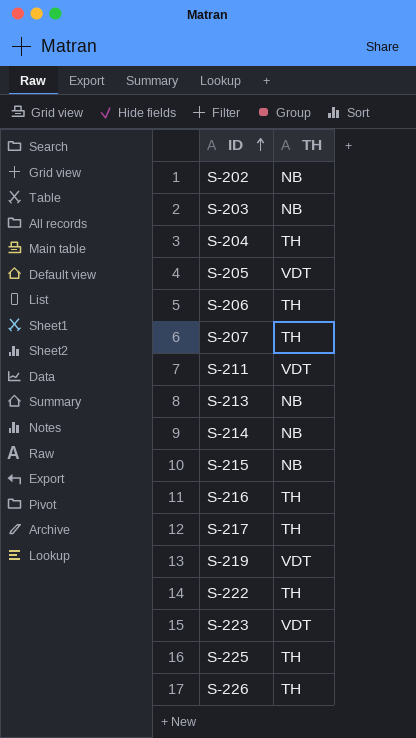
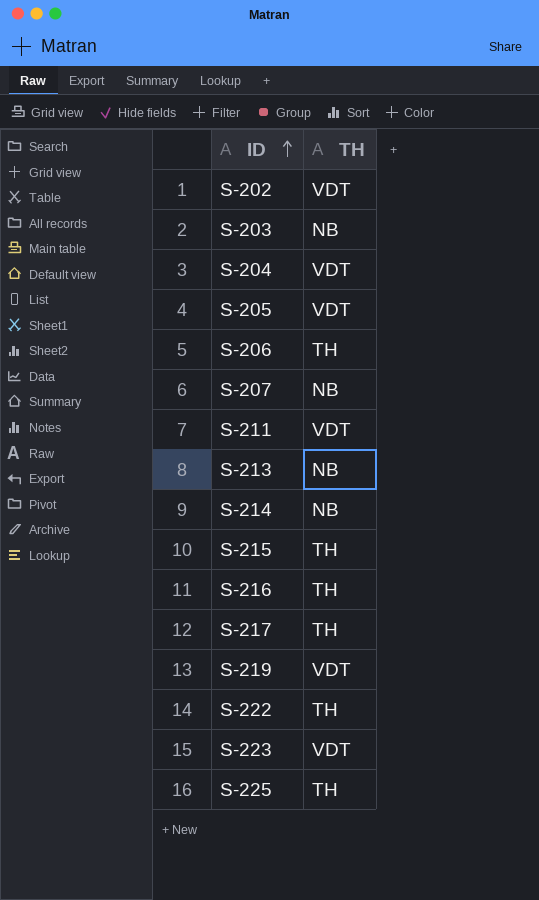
row S-226: TH -> none
S-202 | TH: NB -> VDT
S-204 | TH: TH -> VDT
S-207 | TH: TH -> NB
S-215 | TH: NB -> TH

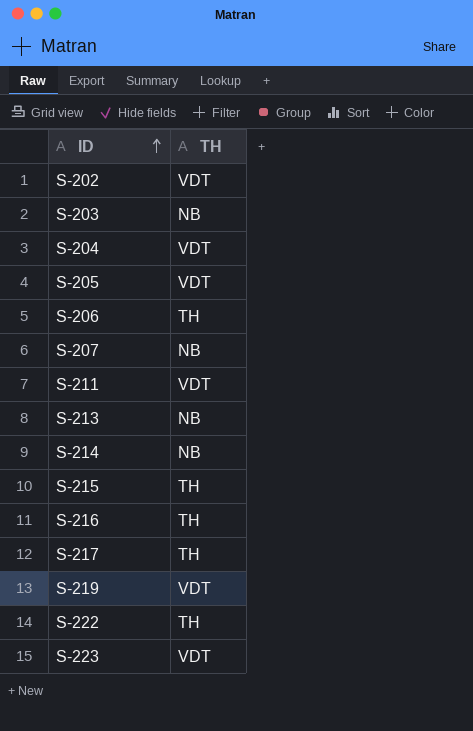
row S-225: TH -> none

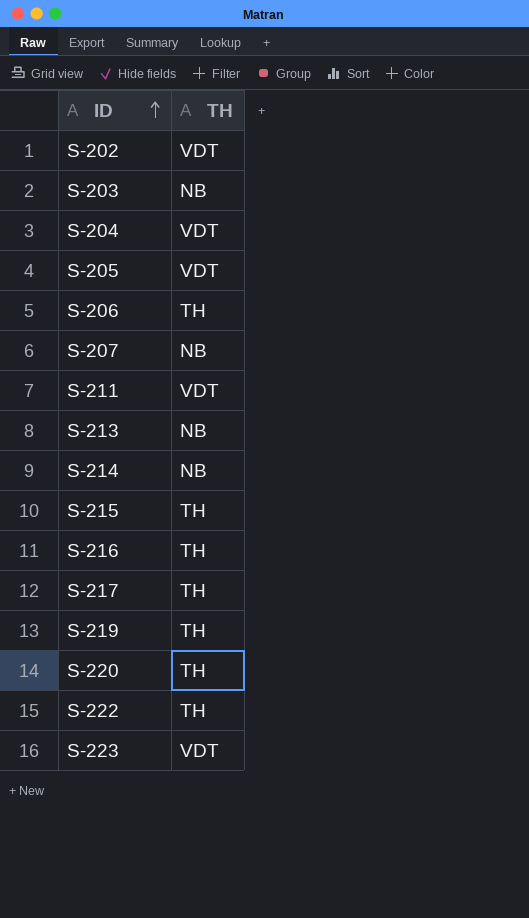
S-219 | TH: VDT -> TH
row S-220: none -> TH

